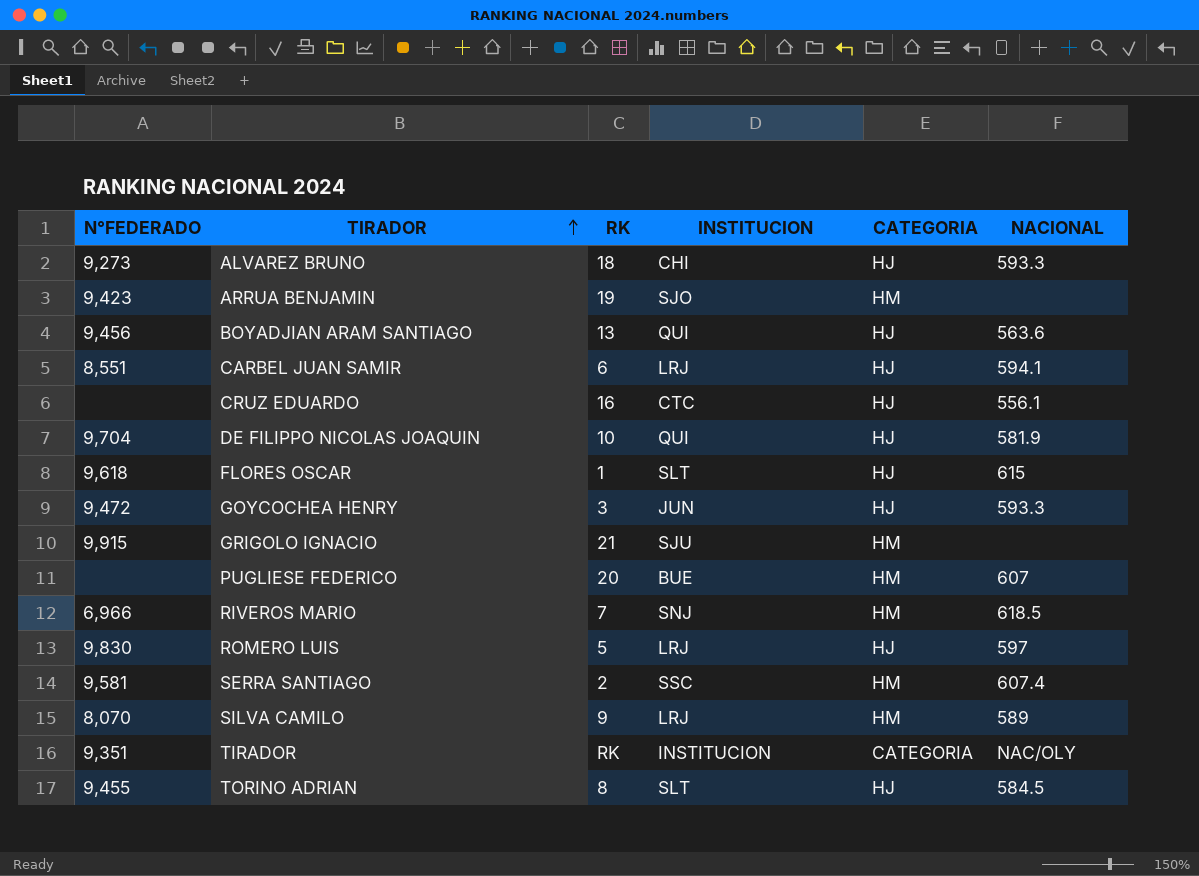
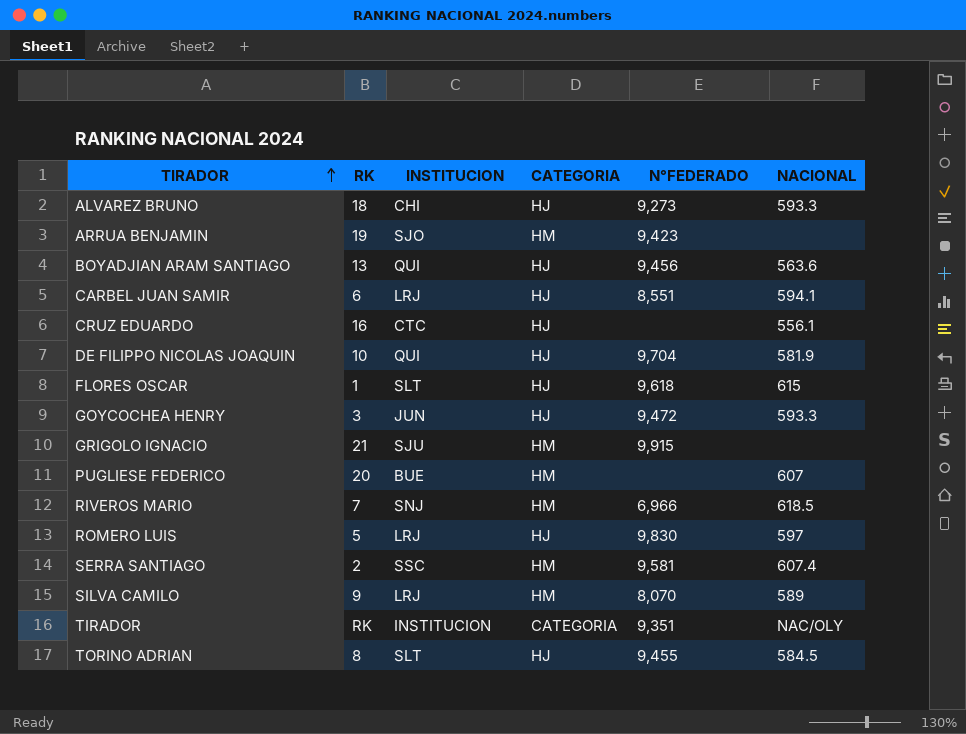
column N°FEDERADO | position: 1 -> 5

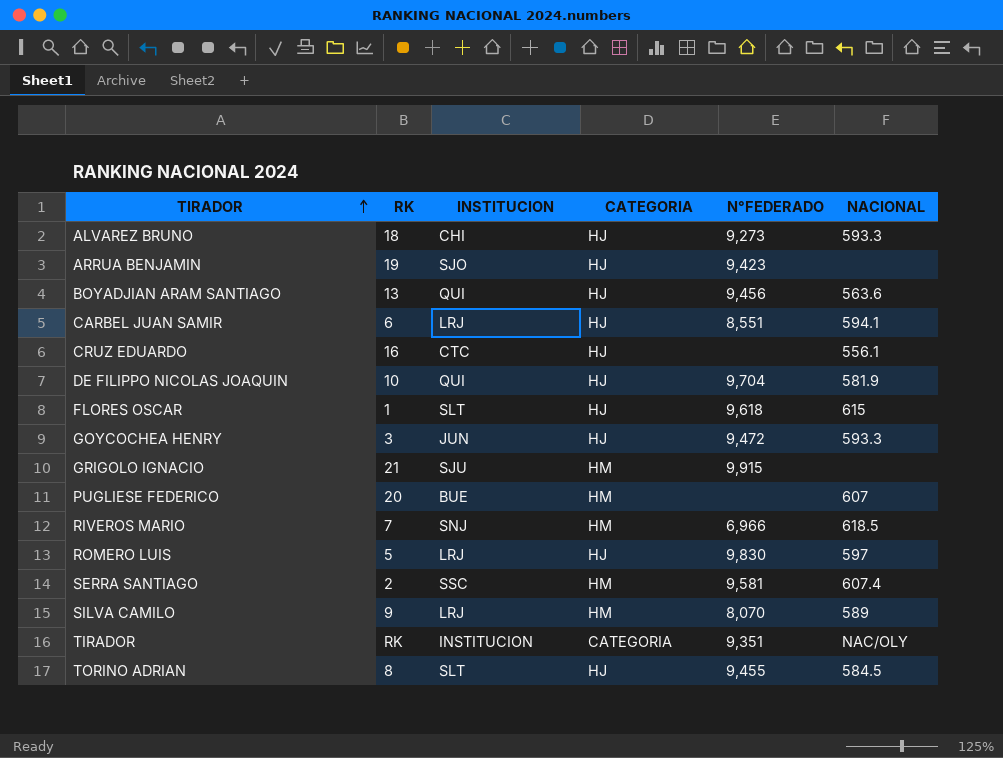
ARRUA BENJAMIN | CATEGORIA: HM -> HJ

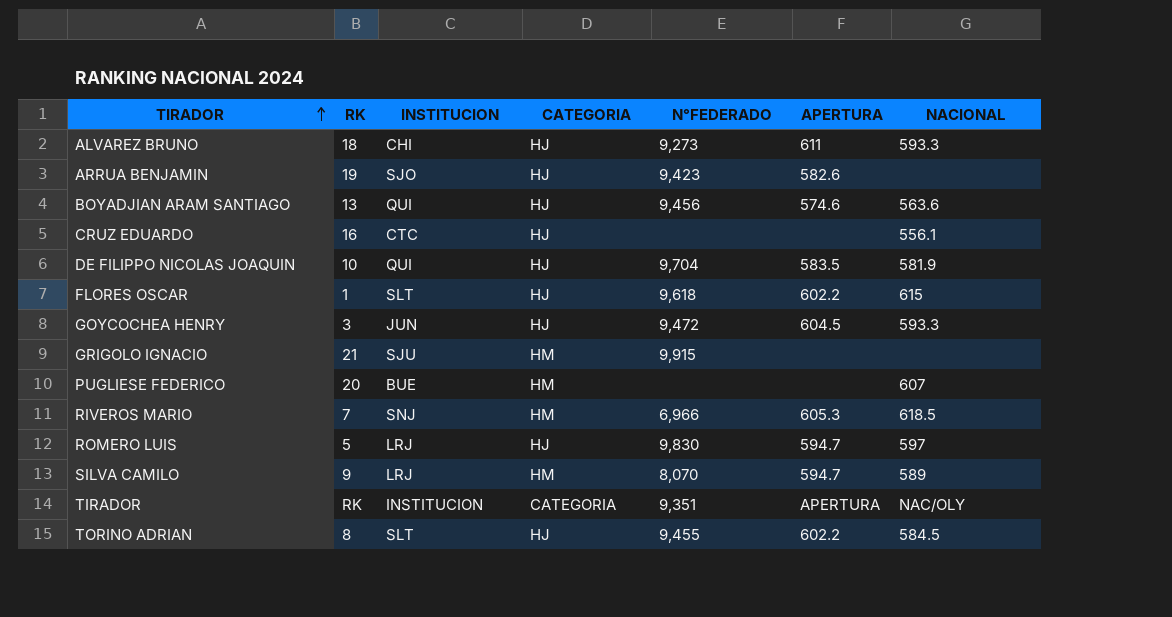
column APERTURA | position: none -> 6
row CARBEL JUAN SAMIR: 6 | LRJ | HJ | 8,551 | 594.1 -> none
row SERRA SANTIAGO: 2 | SSC | HM | 9,581 | 607.4 -> none

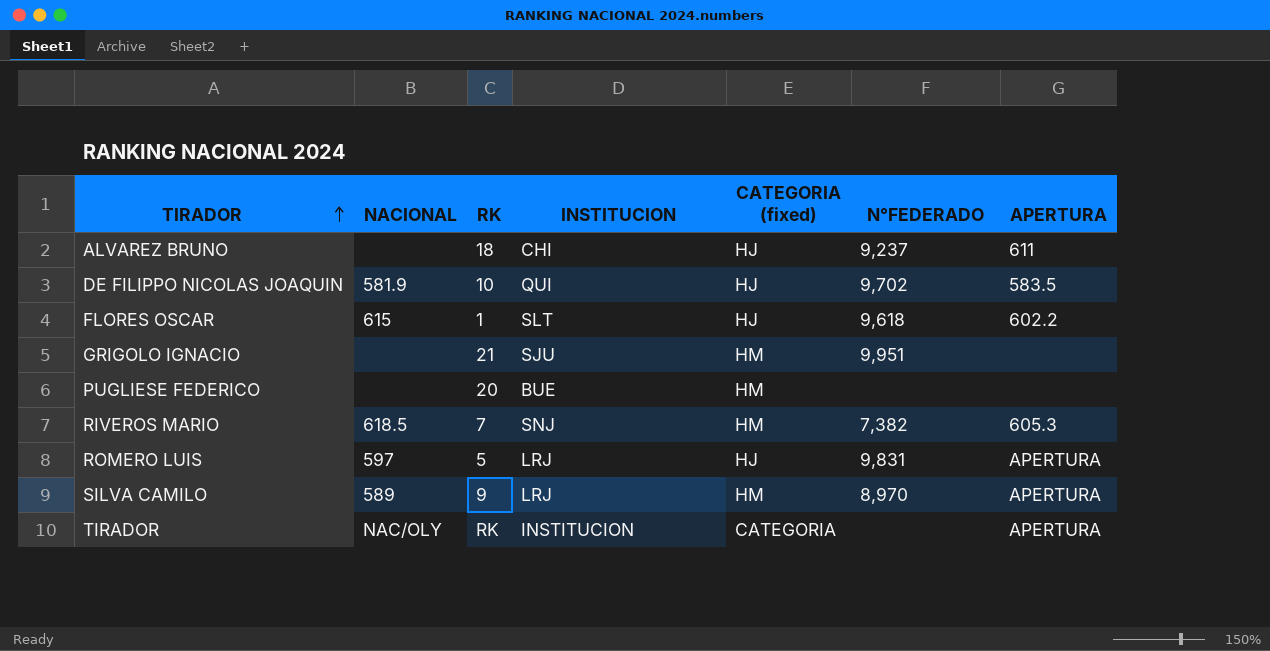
column NACIONAL | position: 7 -> 2
column name: CATEGORIA -> CATEGORIA (fixed)
row ARRUA BENJAMIN: 19 | SJO | HJ | 9,423 | 582.6 | none -> none
row BOYADJIAN ARAM SANTIAGO: 13 | QUI | HJ | 9,456 | 574.6 | 563.6 -> none
row CRUZ EDUARDO: 16 | CTC | HJ | none | none | 556.1 -> none
row GOYCOCHEA HENRY: 3 | JUN | HJ | 9,472 | 604.5 | 593.3 -> none
row TORINO ADRIAN: 8 | SLT | HJ | 9,455 | 602.2 | 584.5 -> none
ALVAREZ BRUNO | NACIONAL: 593.3 -> none
ALVAREZ BRUNO | N°FEDERADO: 9,273 -> 9,237
DE FILIPPO NICOLAS JOAQUIN | N°FEDERADO: 9,704 -> 9,702
GRIGOLO IGNACIO | N°FEDERADO: 9,915 -> 9,951
PUGLIESE FEDERICO | NACIONAL: 607 -> none
RIVEROS MARIO | N°FEDERADO: 6,966 -> 7,382
ROMERO LUIS | N°FEDERADO: 9,830 -> 9,831
ROMERO LUIS | APERTURA: 594.7 -> APERTURA
SILVA CAMILO | N°FEDERADO: 8,070 -> 8,970
SILVA CAMILO | APERTURA: 594.7 -> APERTURA
TIRADOR | N°FEDERADO: 9,351 -> none

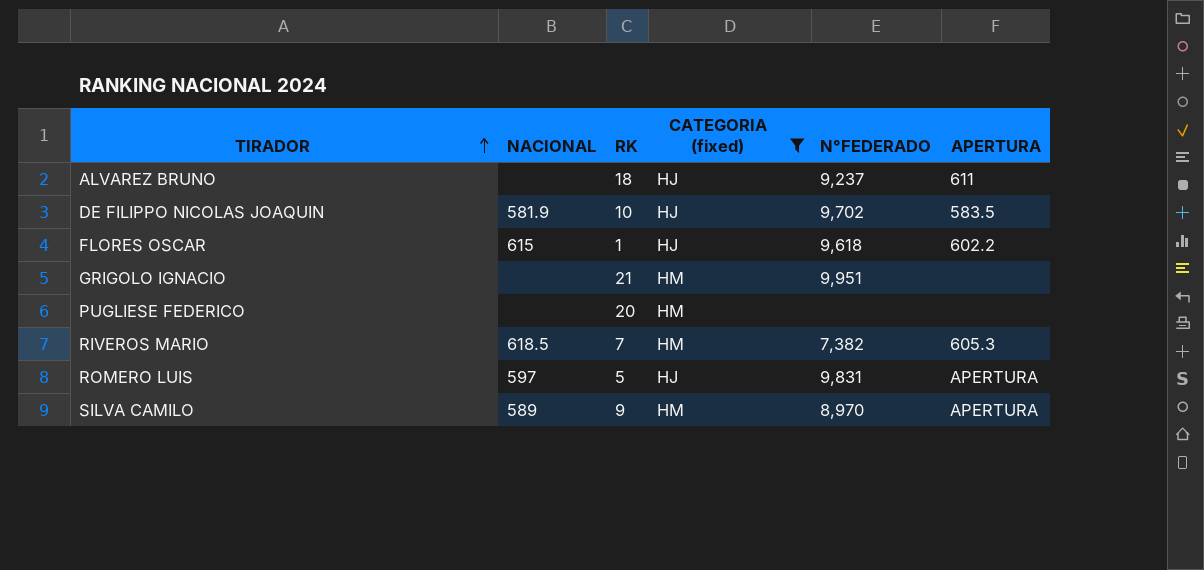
filter: none -> CATEGORIA (fixed) != CATEGORIA
column INSTITUCION | position: 4 -> none

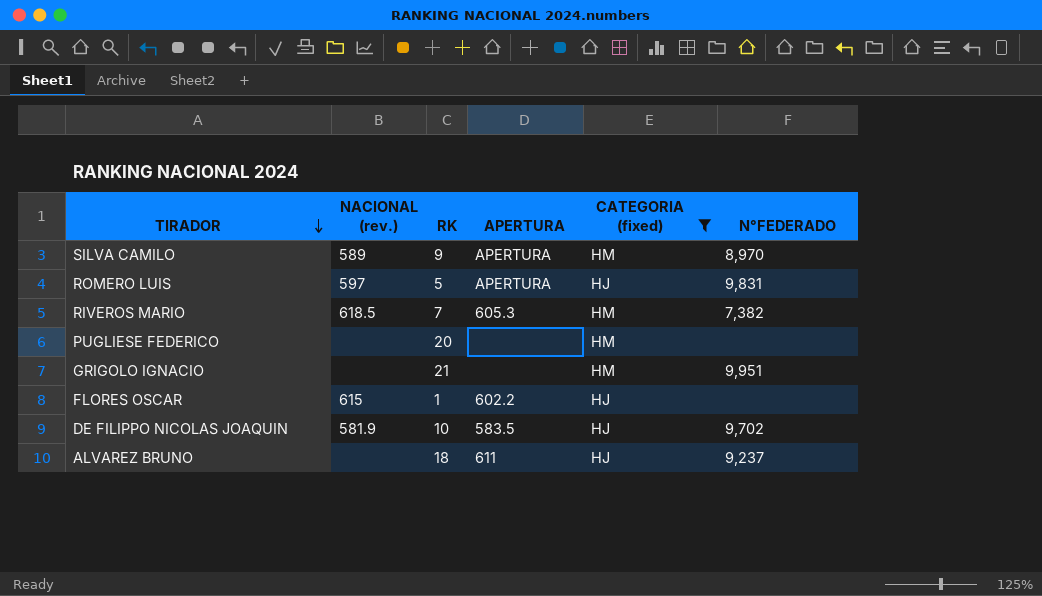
row order: TIRADOR ascending -> TIRADOR descending
column name: NACIONAL -> NACIONAL (rev.)
column APERTURA | position: 6 -> 4
FLORES OSCAR | N°FEDERADO: 9,618 -> none

